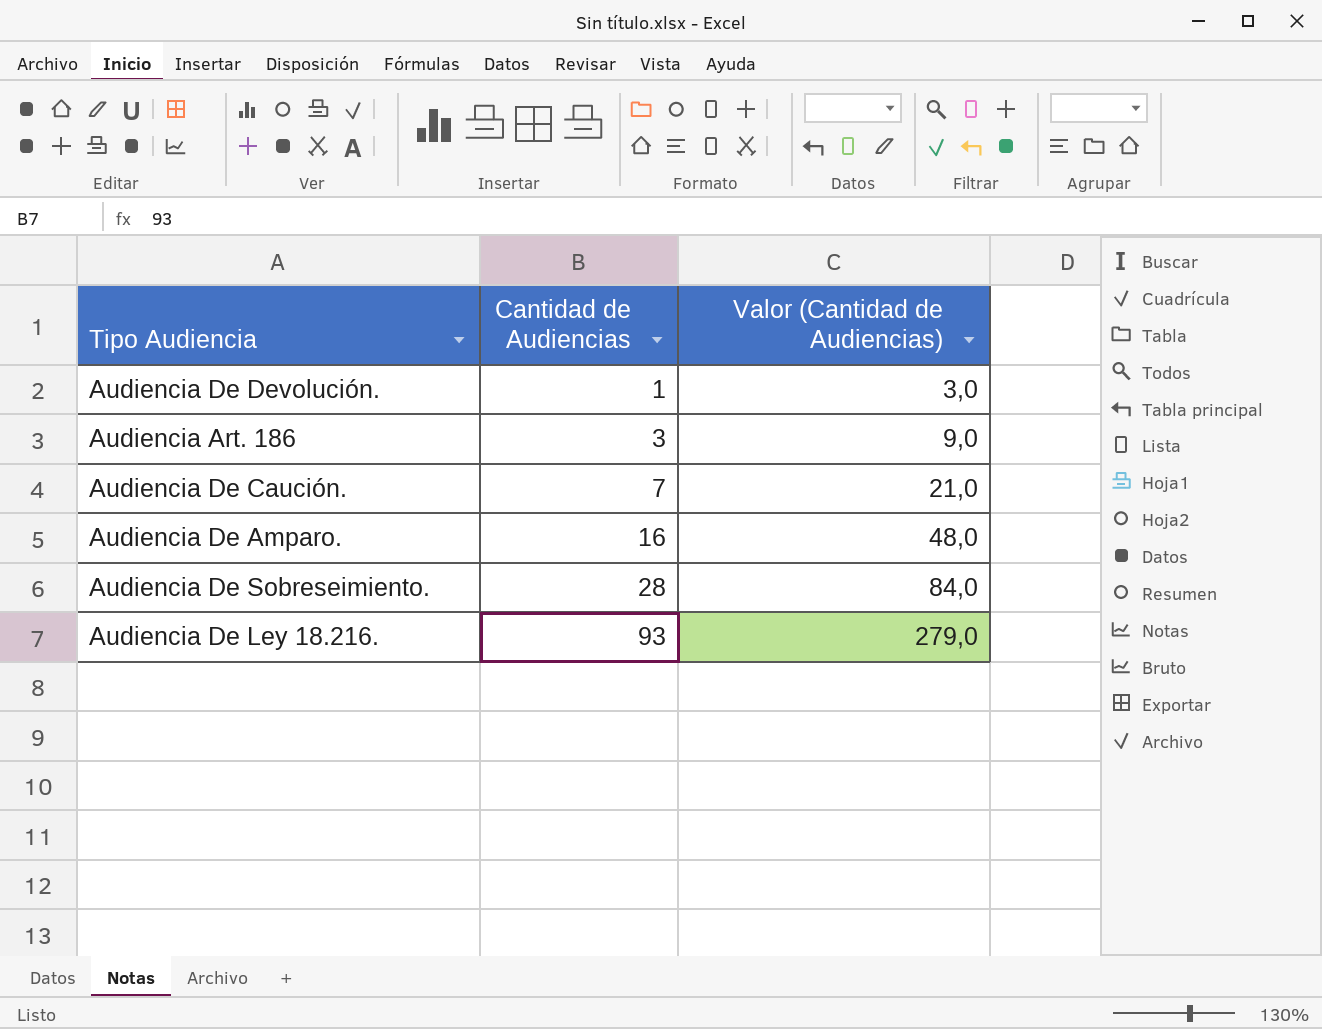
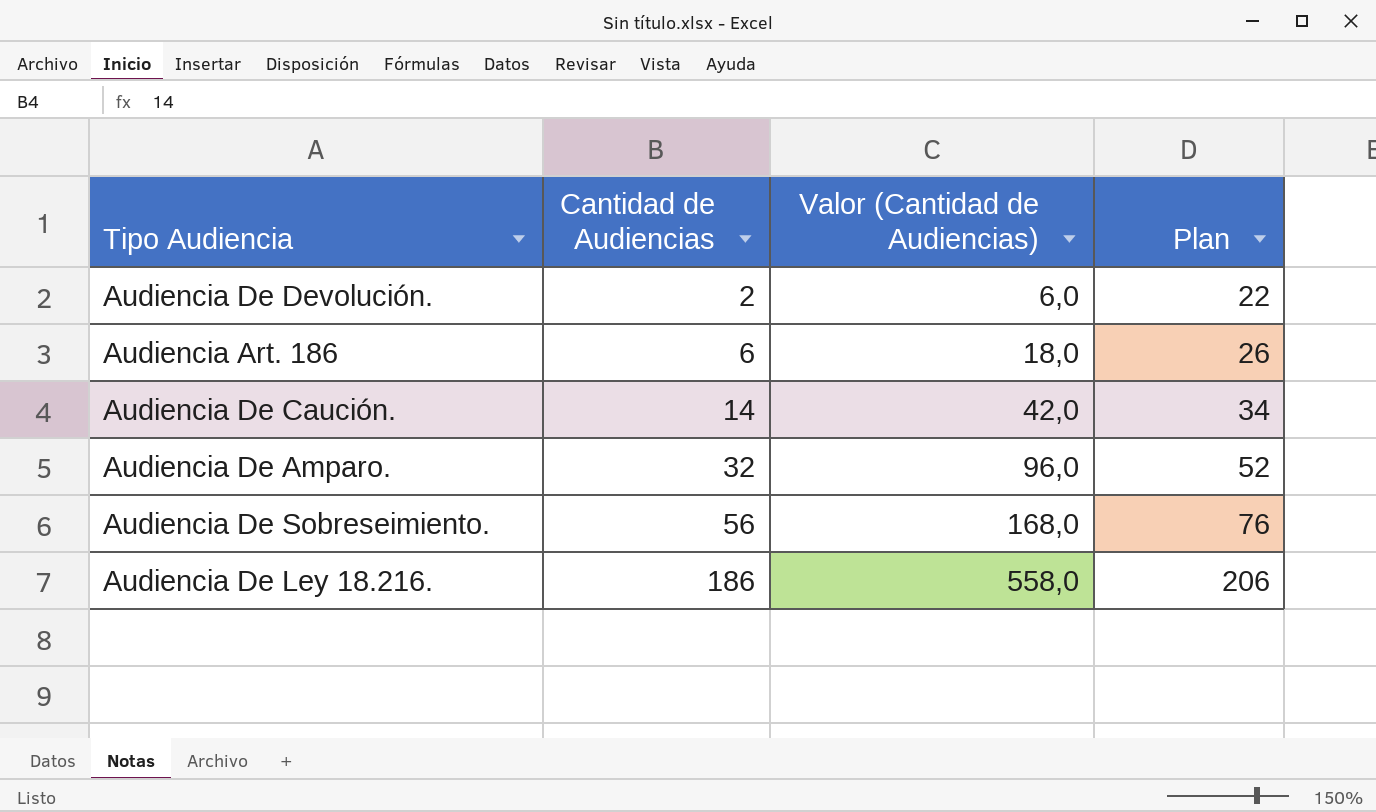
column Plan | formula: none -> [Cantidad de Audiencias] + 20
Audiencia De Devolución. | Cantidad de Audiencias: 1 -> 2
Audiencia De Devolución. | Valor (Cantidad de Audiencias): 3,0 -> 6,0
Audiencia Art. 186 | Cantidad de Audiencias: 3 -> 6
Audiencia Art. 186 | Valor (Cantidad de Audiencias): 9,0 -> 18,0
Audiencia De Caución. | Cantidad de Audiencias: 7 -> 14
Audiencia De Caución. | Valor (Cantidad de Audiencias): 21,0 -> 42,0
Audiencia De Amparo. | Cantidad de Audiencias: 16 -> 32
Audiencia De Amparo. | Valor (Cantidad de Audiencias): 48,0 -> 96,0
Audiencia De Sobreseimiento. | Cantidad de Audiencias: 28 -> 56
Audiencia De Sobreseimiento. | Valor (Cantidad de Audiencias): 84,0 -> 168,0
Audiencia De Ley 18.216. | Cantidad de Audiencias: 93 -> 186
Audiencia De Ley 18.216. | Valor (Cantidad de Audiencias): 279,0 -> 558,0

